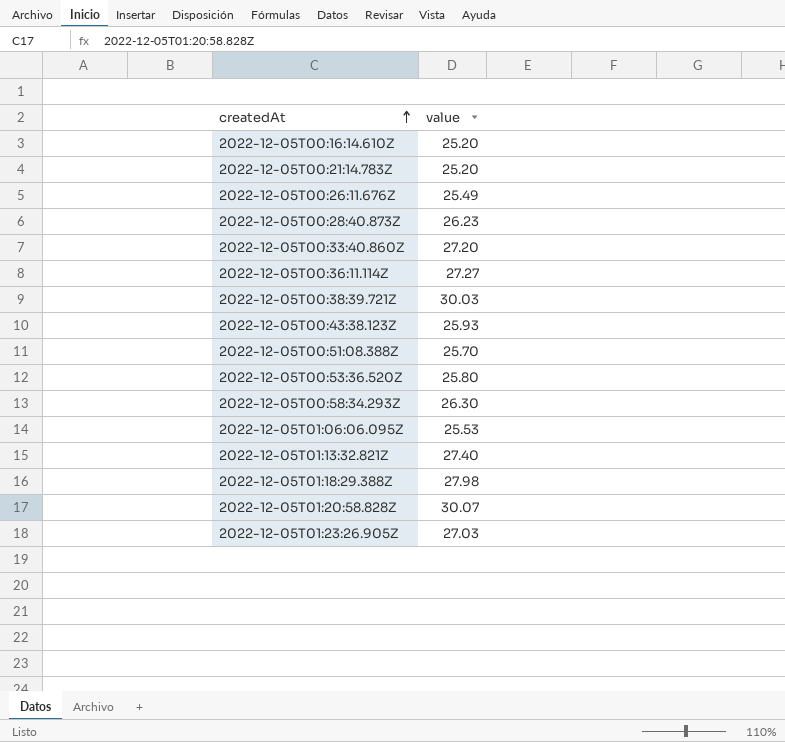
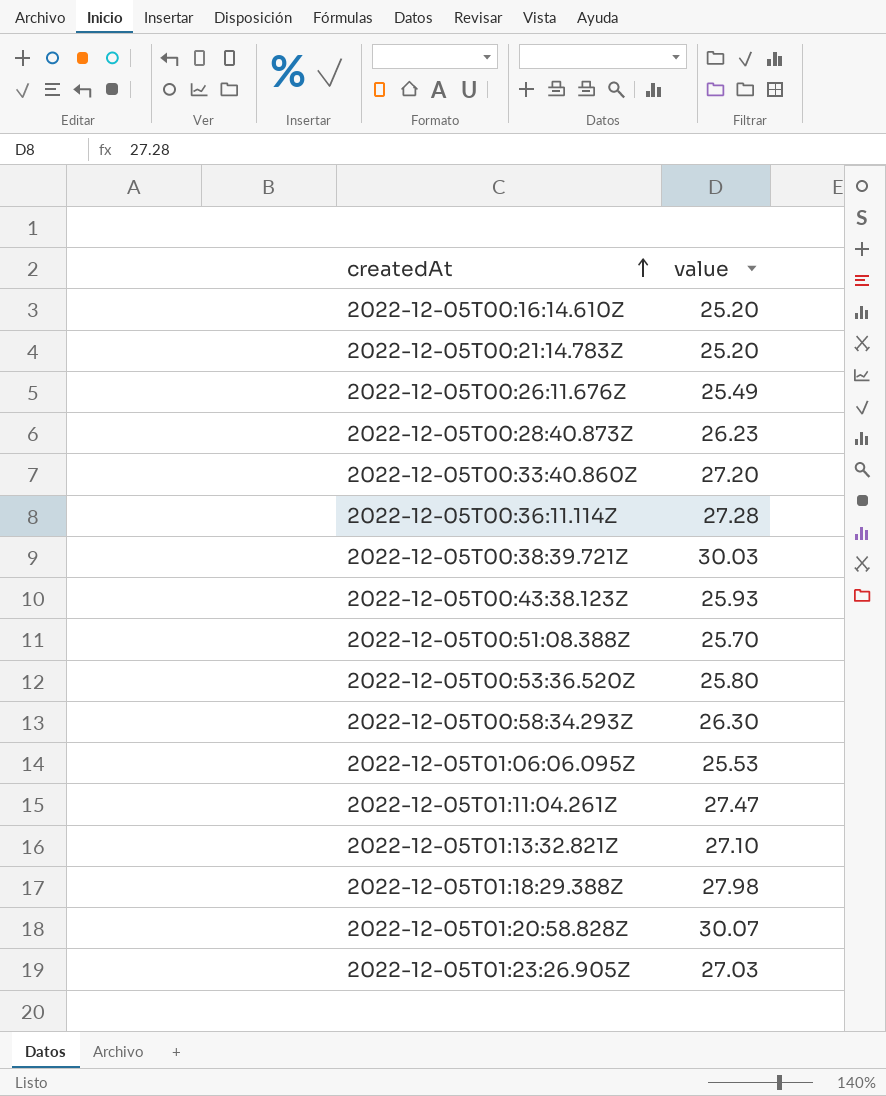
2022-12-05T00:36:11.114Z | value: 27.27 -> 27.28
row 2022-12-05T01:11:04.261Z: none -> 27.47
2022-12-05T01:13:32.821Z | value: 27.40 -> 27.10

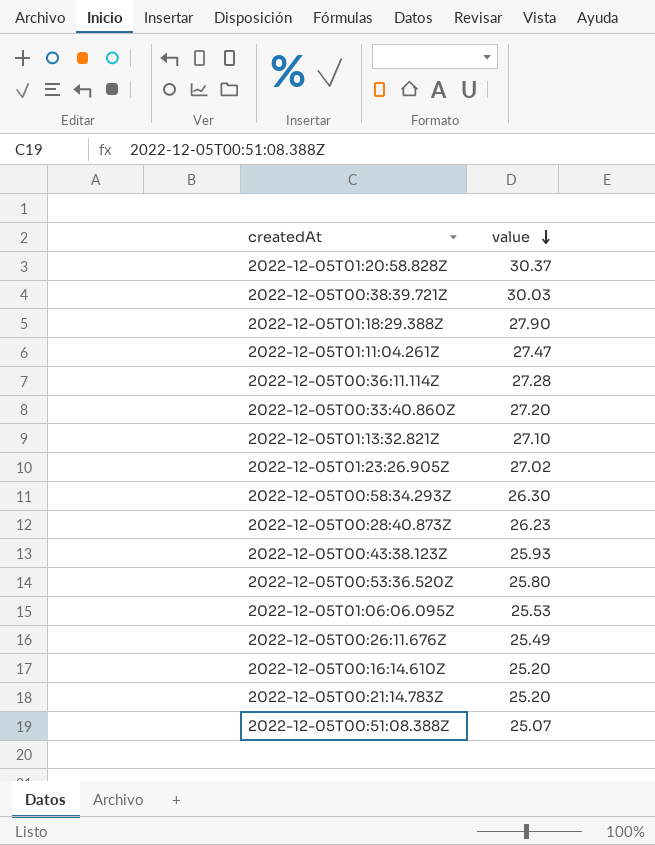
row order: createdAt ascending -> value descending
2022-12-05T01:20:58.828Z | value: 30.07 -> 30.37
2022-12-05T01:18:29.388Z | value: 27.98 -> 27.90
2022-12-05T01:23:26.905Z | value: 27.03 -> 27.02
2022-12-05T00:51:08.388Z | value: 25.70 -> 25.07

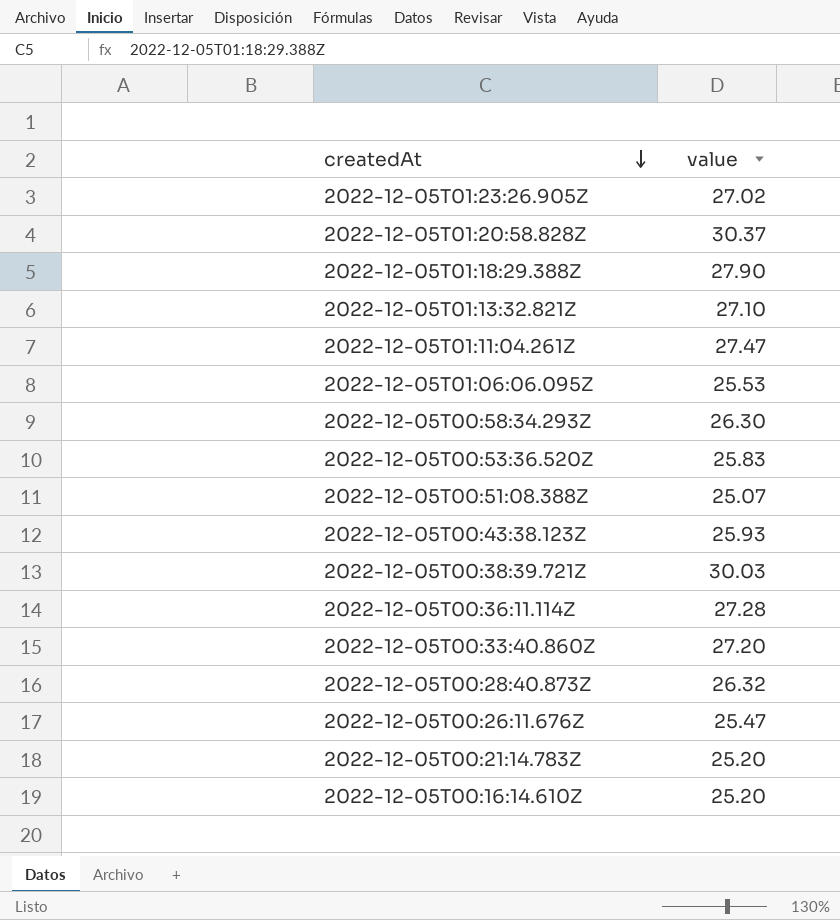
row order: value descending -> createdAt descending
2022-12-05T00:53:36.520Z | value: 25.80 -> 25.83
2022-12-05T00:28:40.873Z | value: 26.23 -> 26.32
2022-12-05T00:26:11.676Z | value: 25.49 -> 25.47

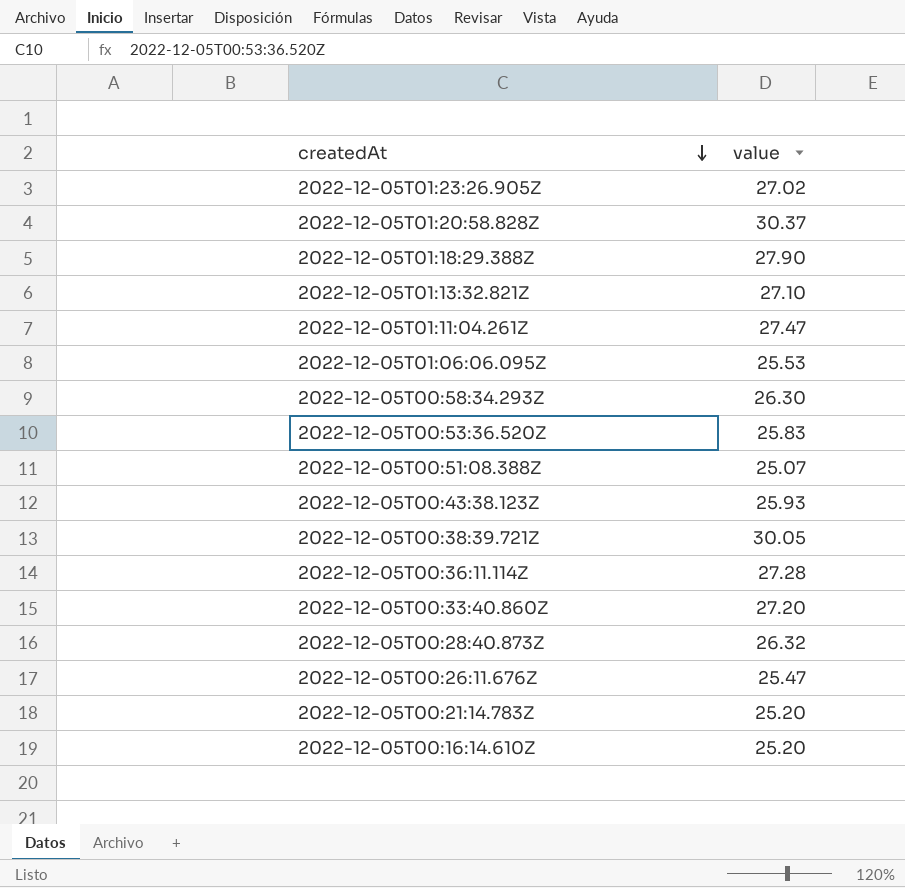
2022-12-05T00:38:39.721Z | value: 30.03 -> 30.05

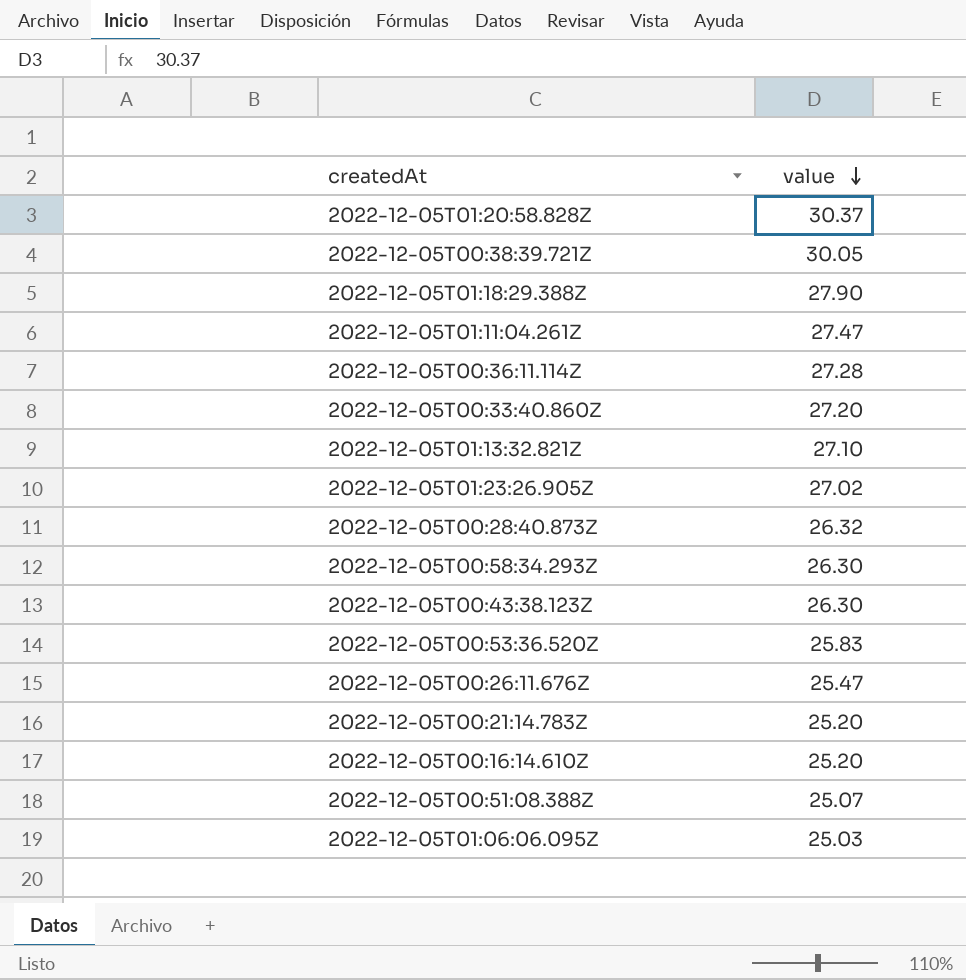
row order: createdAt descending -> value descending
2022-12-05T00:43:38.123Z | value: 25.93 -> 26.30
2022-12-05T01:06:06.095Z | value: 25.53 -> 25.03

